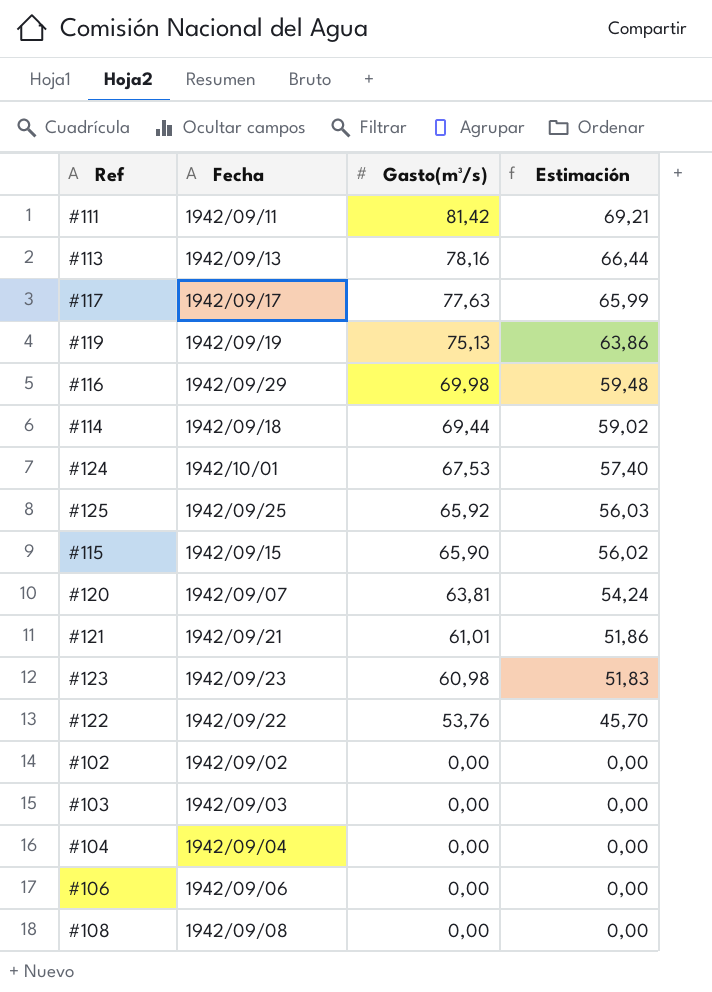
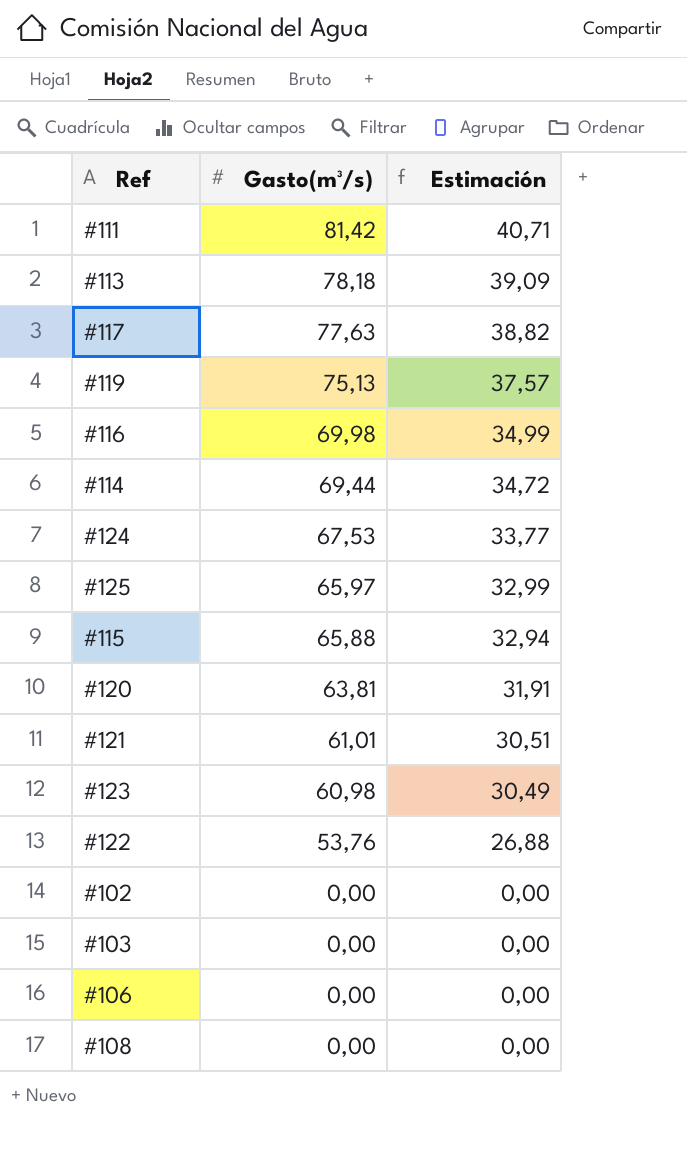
column Fecha | position: 2 -> none
column Estimación | formula: [Gasto(m³/s)] * 0,85 -> [Gasto(m³/s)] * 0,5
row #104: 1942/09/04 | 0,00 | 0,00 -> none
#113 | Gasto(m³/s): 78,16 -> 78,18
#125 | Gasto(m³/s): 65,92 -> 65,97
#115 | Gasto(m³/s): 65,90 -> 65,88

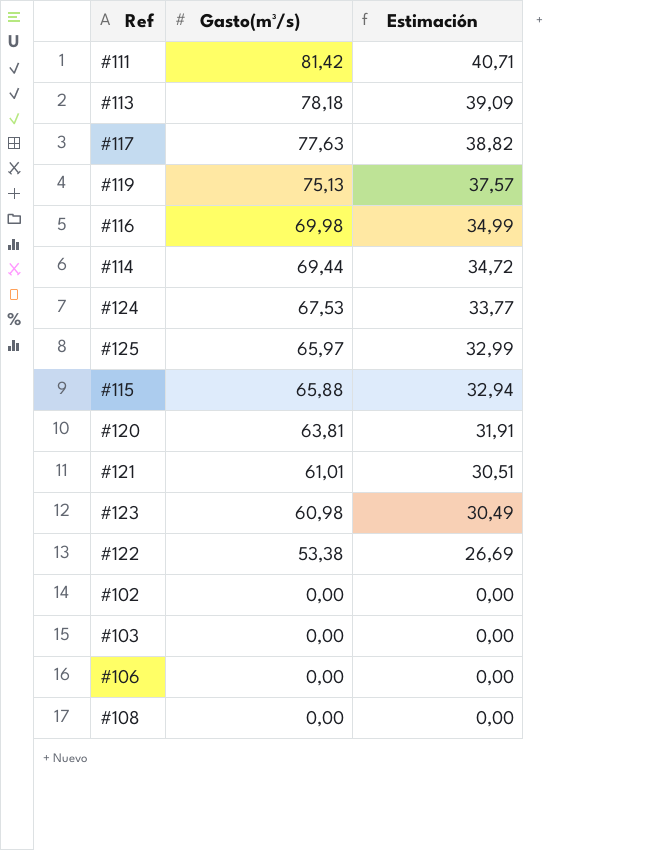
#122 | Gasto(m³/s): 53,76 -> 53,38
#122 | Estimación: 26,88 -> 26,69

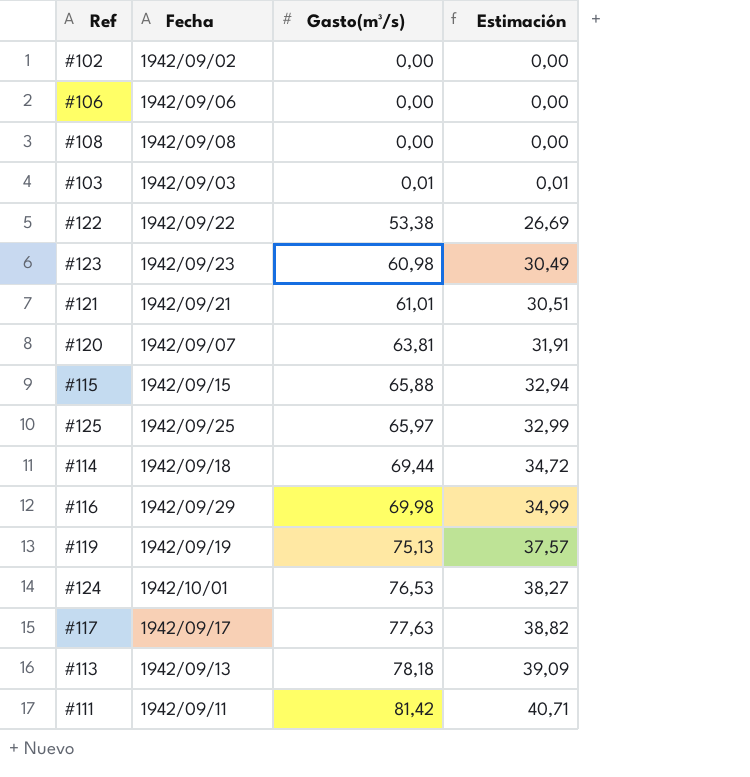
row order: Gasto(m³/s) descending -> Gasto(m³/s) ascending
column Fecha | position: none -> 2
#103 | Gasto(m³/s): 0,00 -> 0,01
#103 | Estimación: 0,00 -> 0,01
#124 | Gasto(m³/s): 67,53 -> 76,53
#124 | Estimación: 33,77 -> 38,27

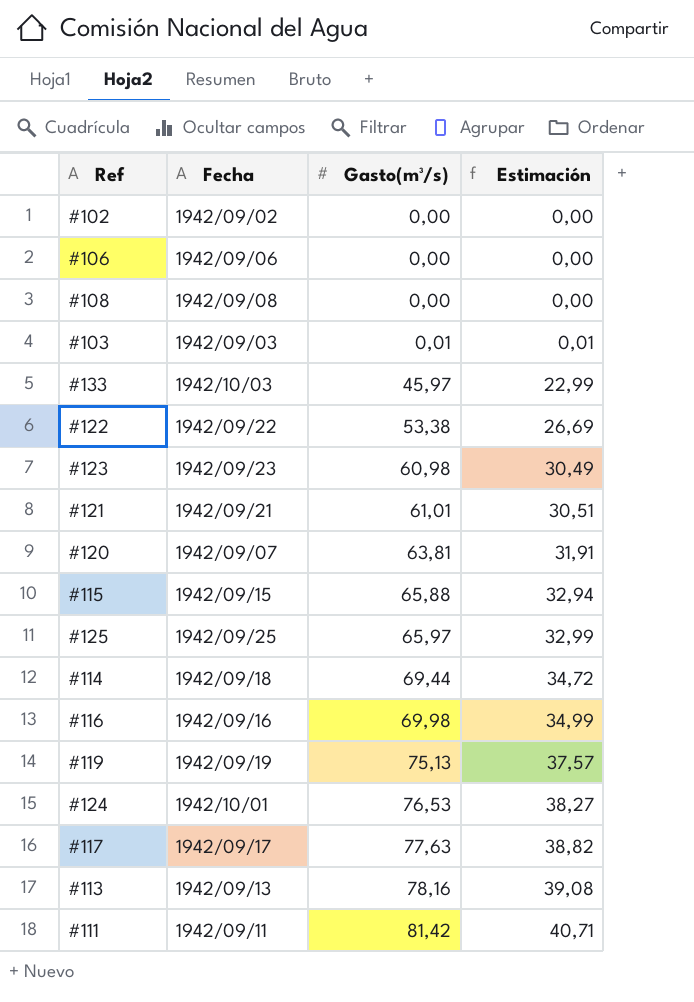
row #133: none -> 1942/10/03 | 45,97 | 22,99
#116 | Fecha: 1942/09/29 -> 1942/09/16
#113 | Gasto(m³/s): 78,18 -> 78,16
#113 | Estimación: 39,09 -> 39,08

